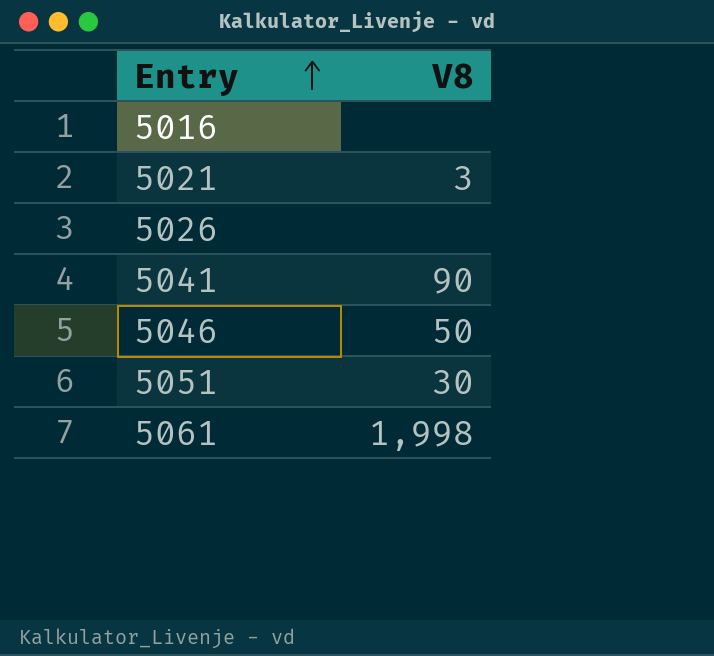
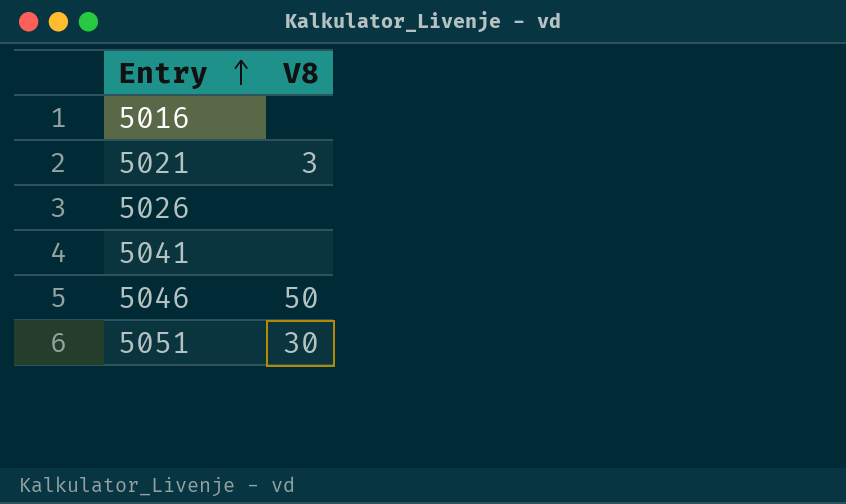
row 5061: 1,998 -> none
5041 | V8: 90 -> none

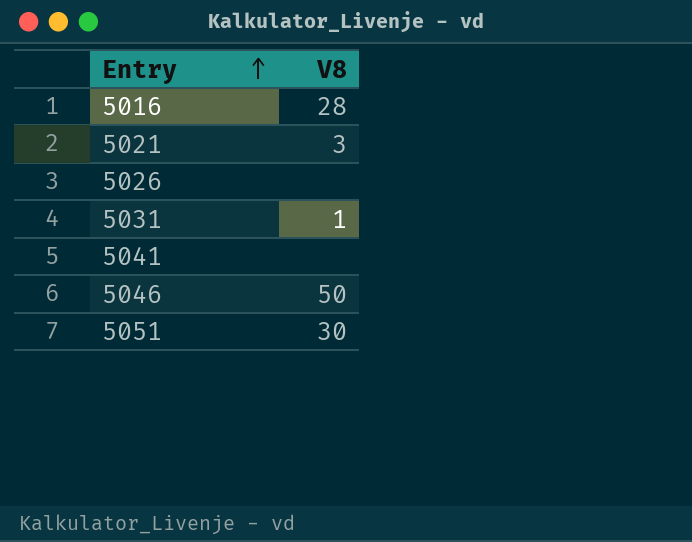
5016 | V8: none -> 28
row 5031: none -> 1

